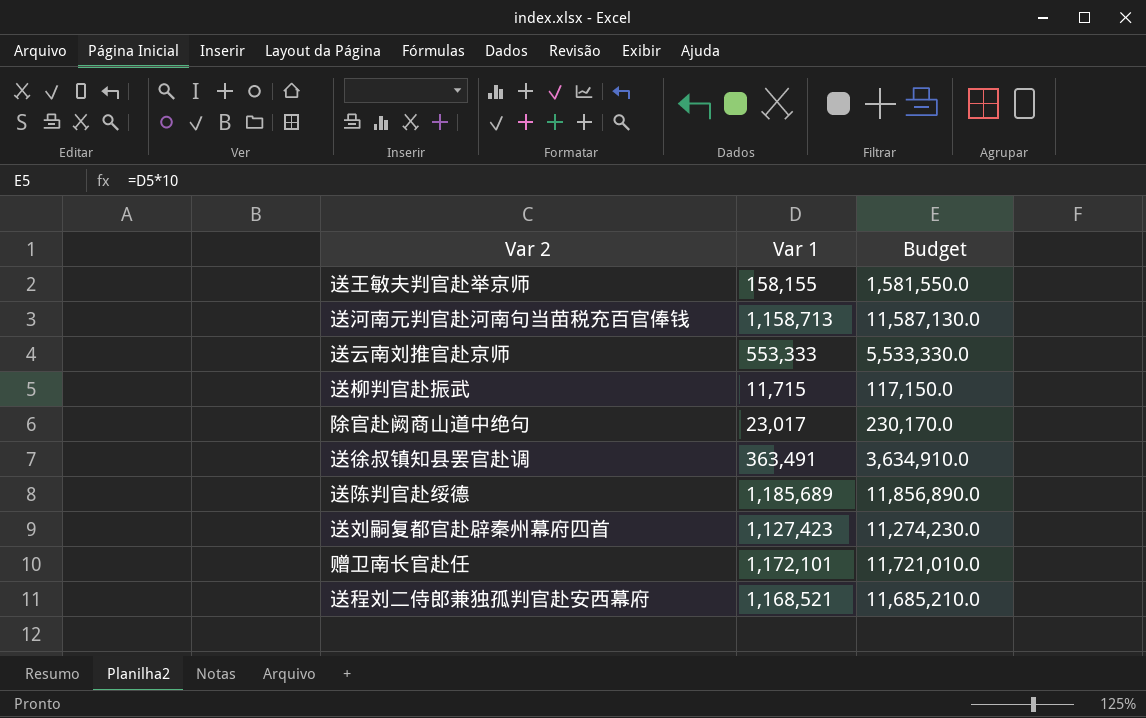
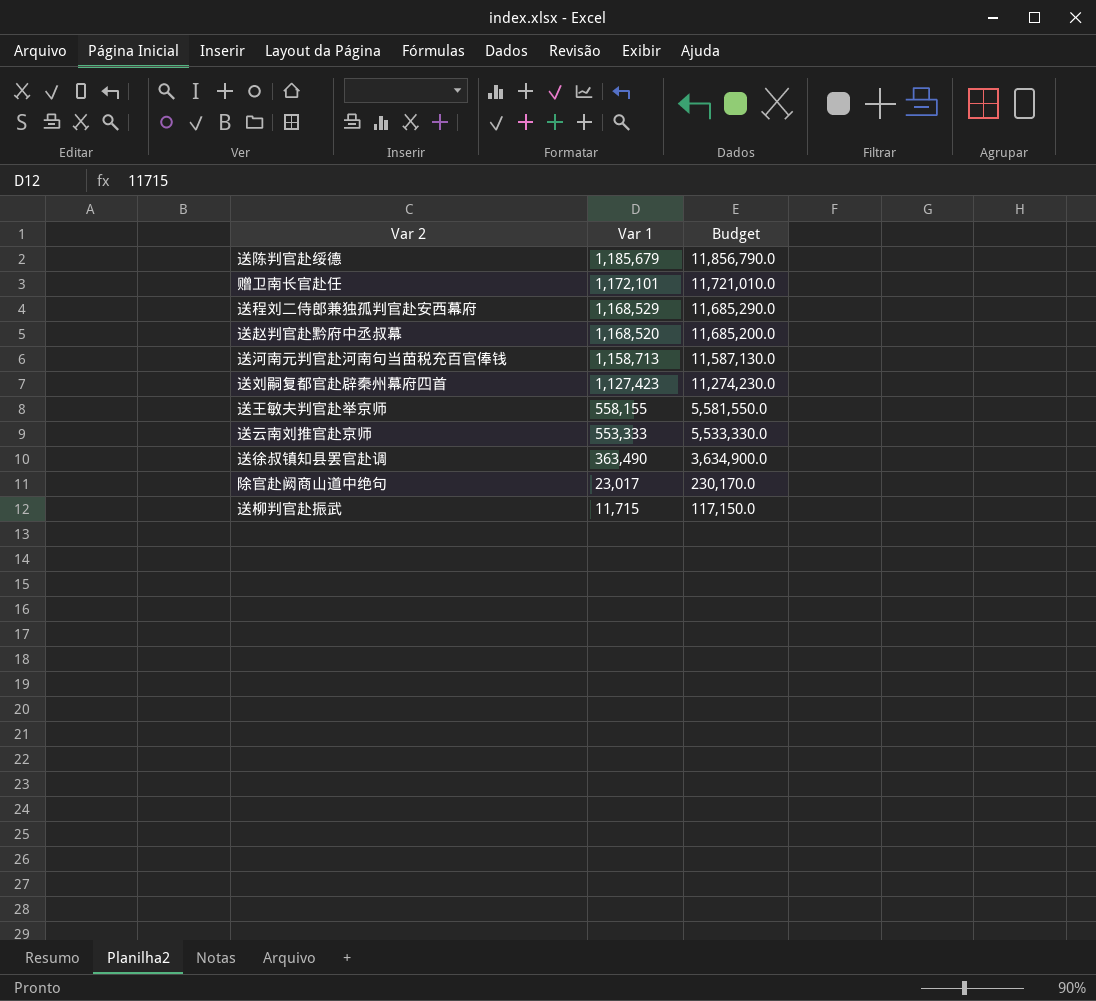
row order: none -> Var 1 descending
送陈判官赴绥德 | Var 1: 1,185,689 -> 1,185,679
送陈判官赴绥德 | Budget: 11,856,890.0 -> 11,856,790.0
送程刘二侍郎兼独孤判官赴安西幕府 | Var 1: 1,168,521 -> 1,168,529
送程刘二侍郎兼独孤判官赴安西幕府 | Budget: 11,685,210.0 -> 11,685,290.0
row 送赵判官赴黔府中丞叔幕: none -> 1,168,520 | 11,685,200.0
送王敏夫判官赴举京师 | Var 1: 158,155 -> 558,155
送王敏夫判官赴举京师 | Budget: 1,581,550.0 -> 5,581,550.0
送徐叔镇知县罢官赴调 | Var 1: 363,491 -> 363,490
送徐叔镇知县罢官赴调 | Budget: 3,634,910.0 -> 3,634,900.0

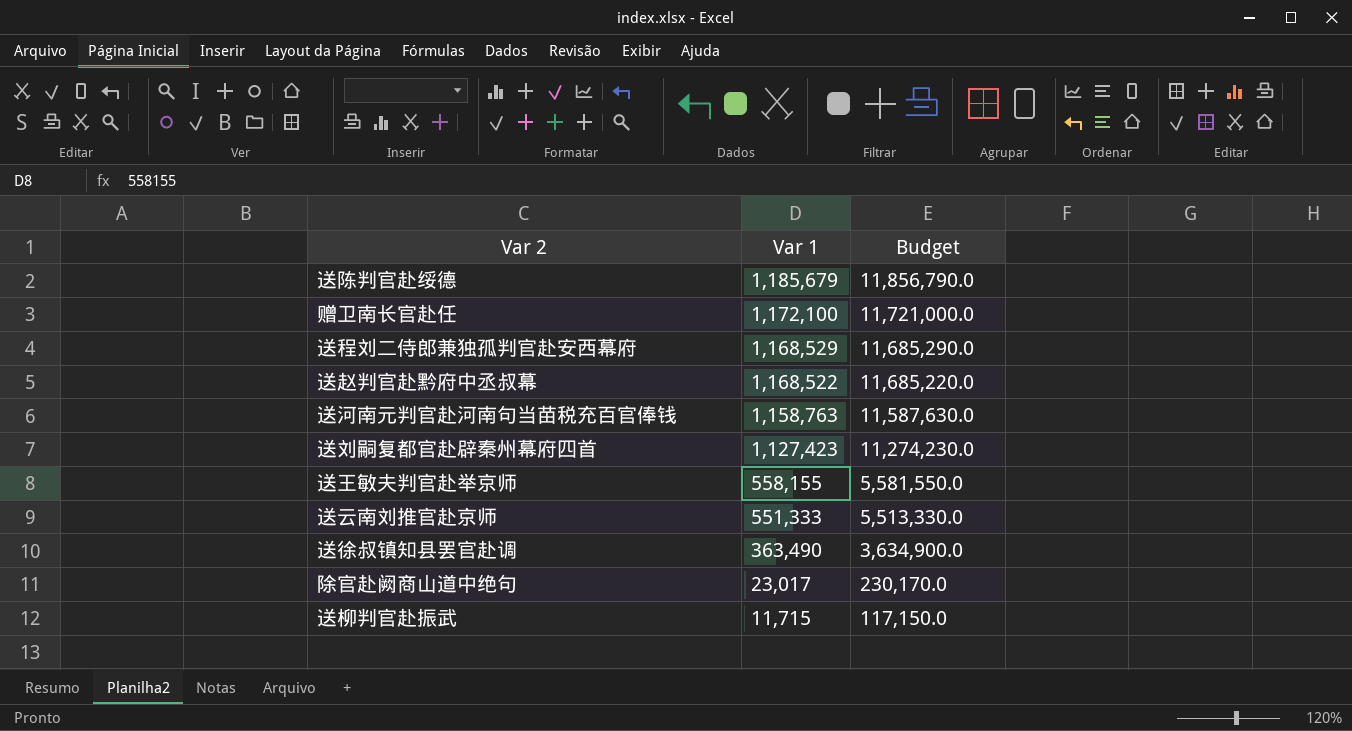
赠卫南长官赴任 | Var 1: 1,172,101 -> 1,172,100
赠卫南长官赴任 | Budget: 11,721,010.0 -> 11,721,000.0
送赵判官赴黔府中丞叔幕 | Var 1: 1,168,520 -> 1,168,522
送赵判官赴黔府中丞叔幕 | Budget: 11,685,200.0 -> 11,685,220.0
送河南元判官赴河南句当苗税充百官俸钱 | Var 1: 1,158,713 -> 1,158,763
送河南元判官赴河南句当苗税充百官俸钱 | Budget: 11,587,130.0 -> 11,587,630.0
送云南刘推官赴京师 | Var 1: 553,333 -> 551,333
送云南刘推官赴京师 | Budget: 5,533,330.0 -> 5,513,330.0

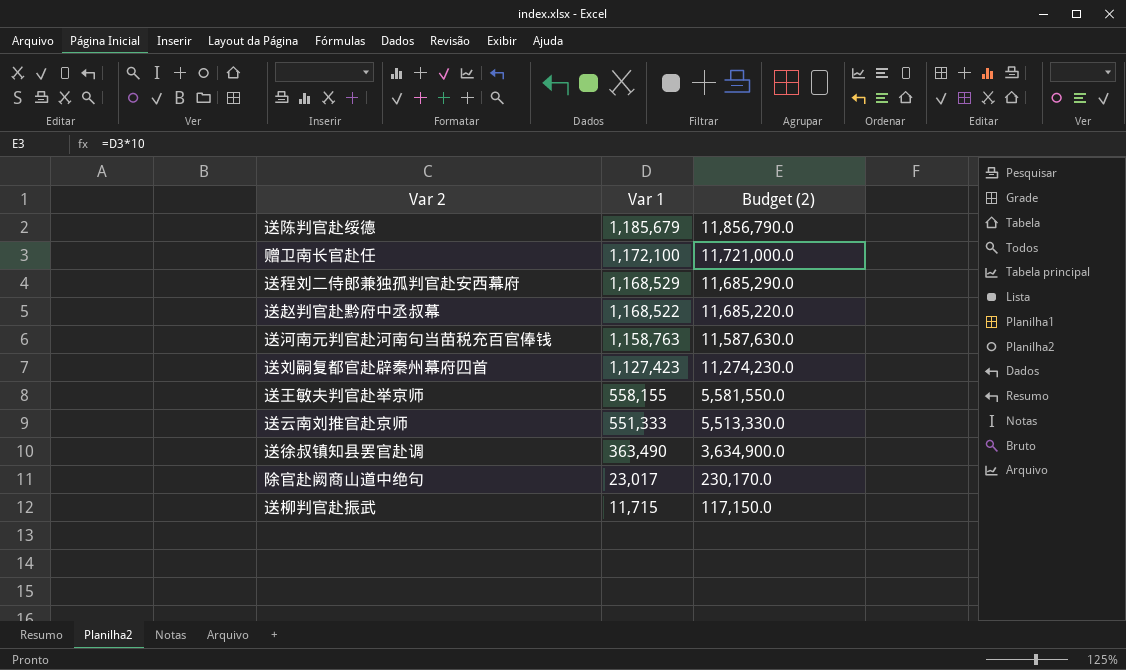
column name: Budget -> Budget (2)

